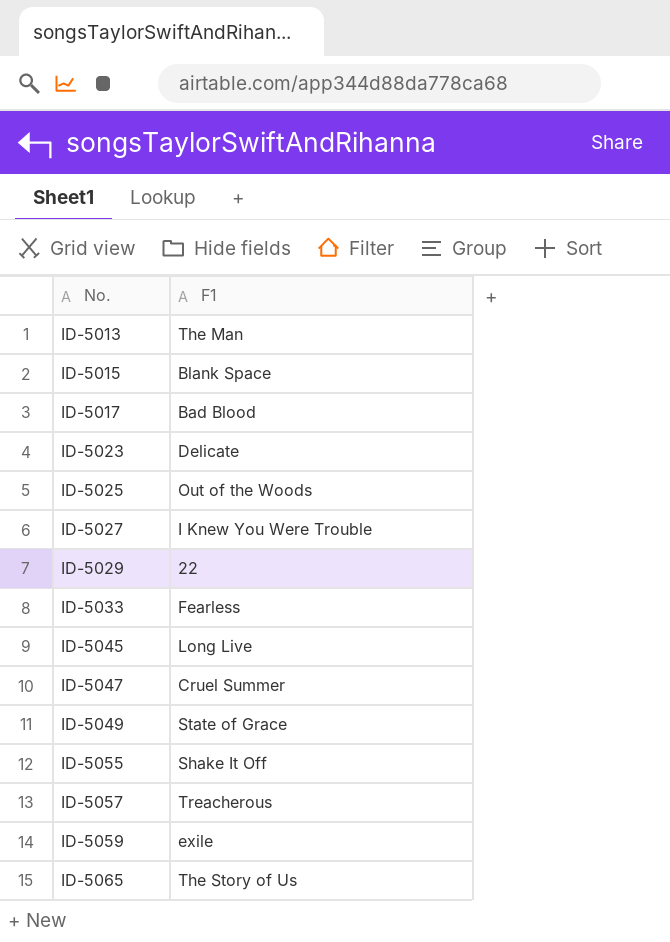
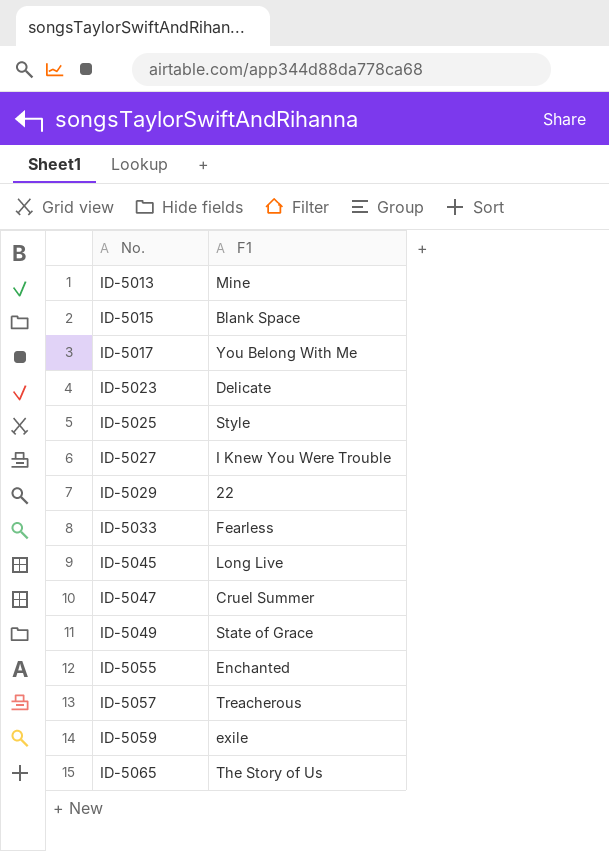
ID-5013 | F1: The Man -> Mine
ID-5017 | F1: Bad Blood -> You Belong With Me
ID-5025 | F1: Out of the Woods -> Style
ID-5055 | F1: Shake It Off -> Enchanted

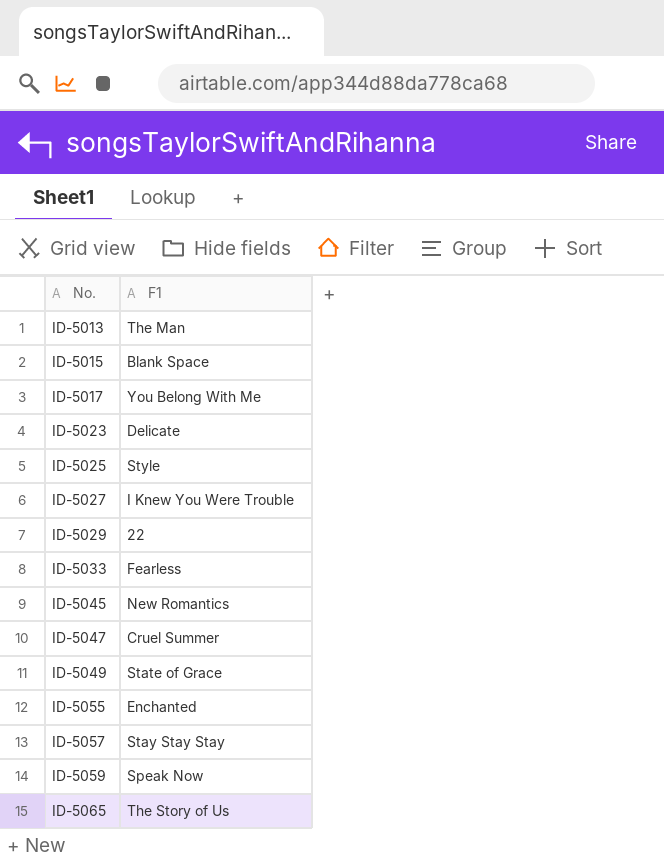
ID-5013 | F1: Mine -> The Man
ID-5045 | F1: Long Live -> New Romantics
ID-5057 | F1: Treacherous -> Stay Stay Stay
ID-5059 | F1: exile -> Speak Now

